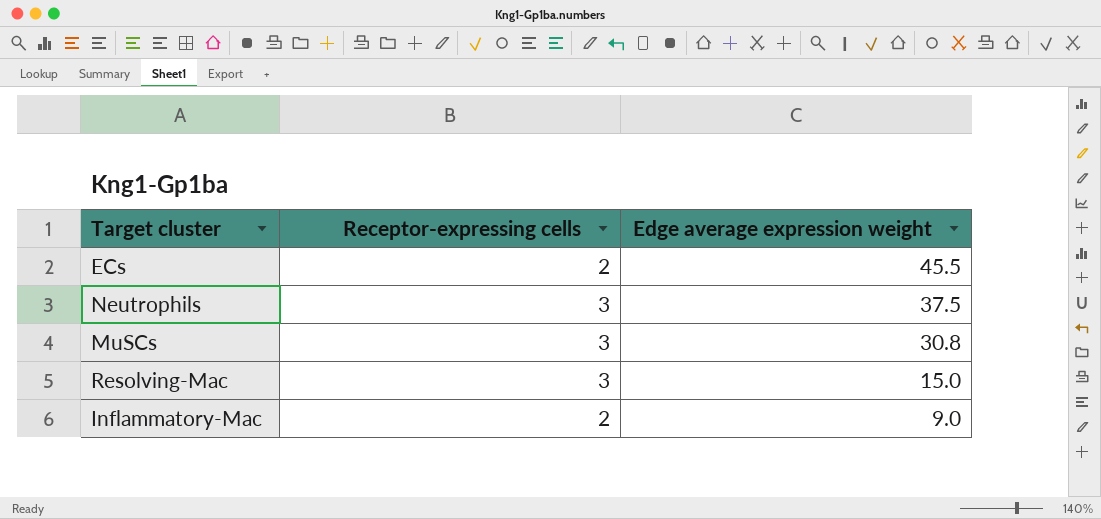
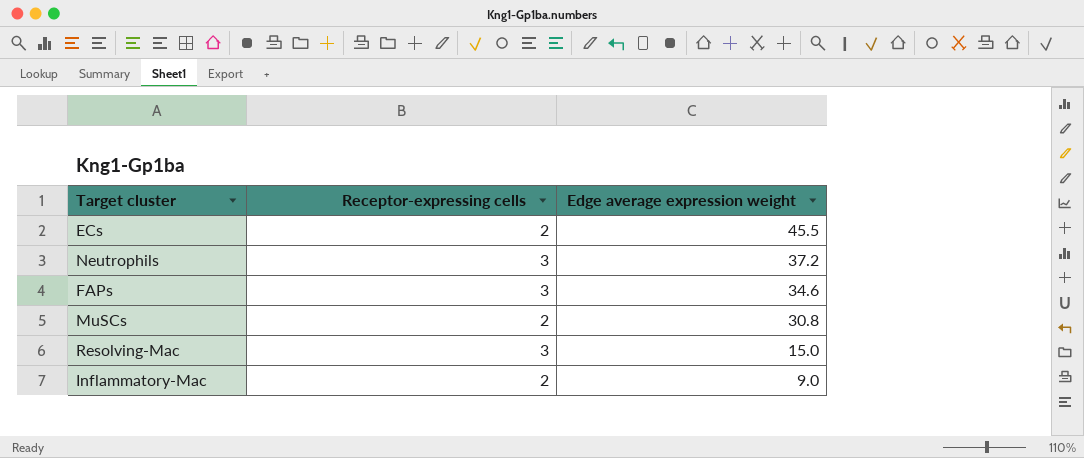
Neutrophils | Edge average expression weight: 37.5 -> 37.2
row FAPs: none -> 3 | 34.6
MuSCs | Receptor-expressing cells: 3 -> 2

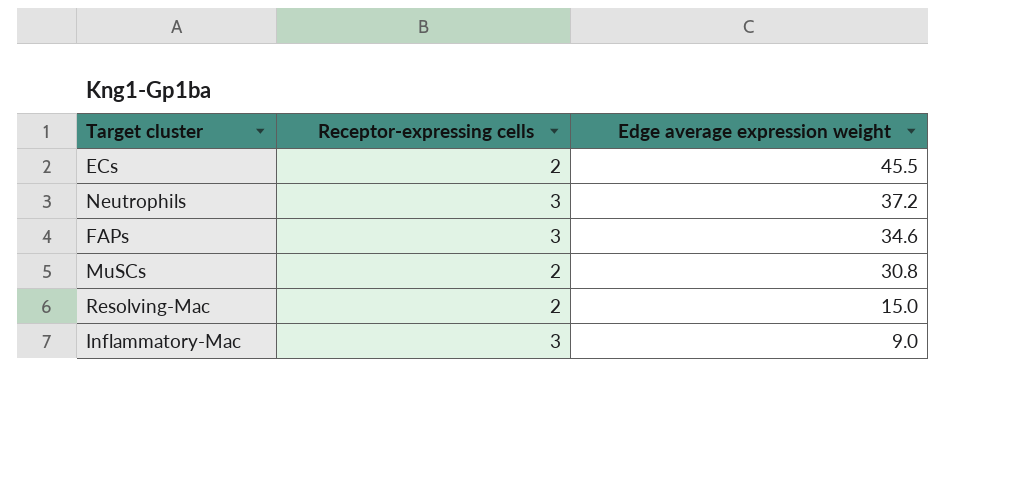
Resolving-Mac | Receptor-expressing cells: 3 -> 2
Inflammatory-Mac | Receptor-expressing cells: 2 -> 3

